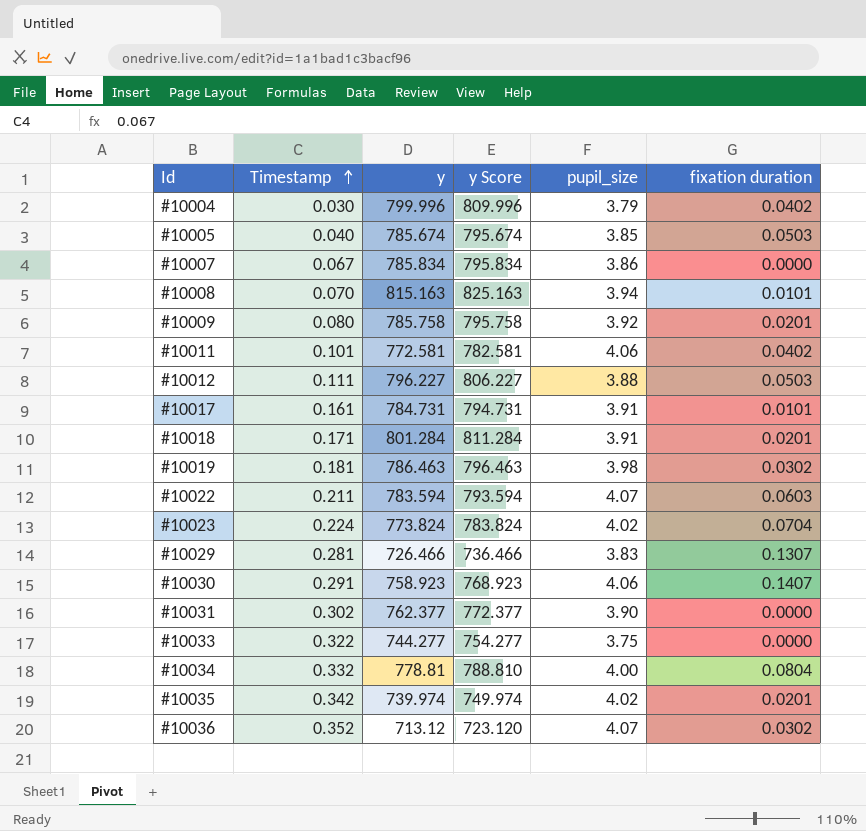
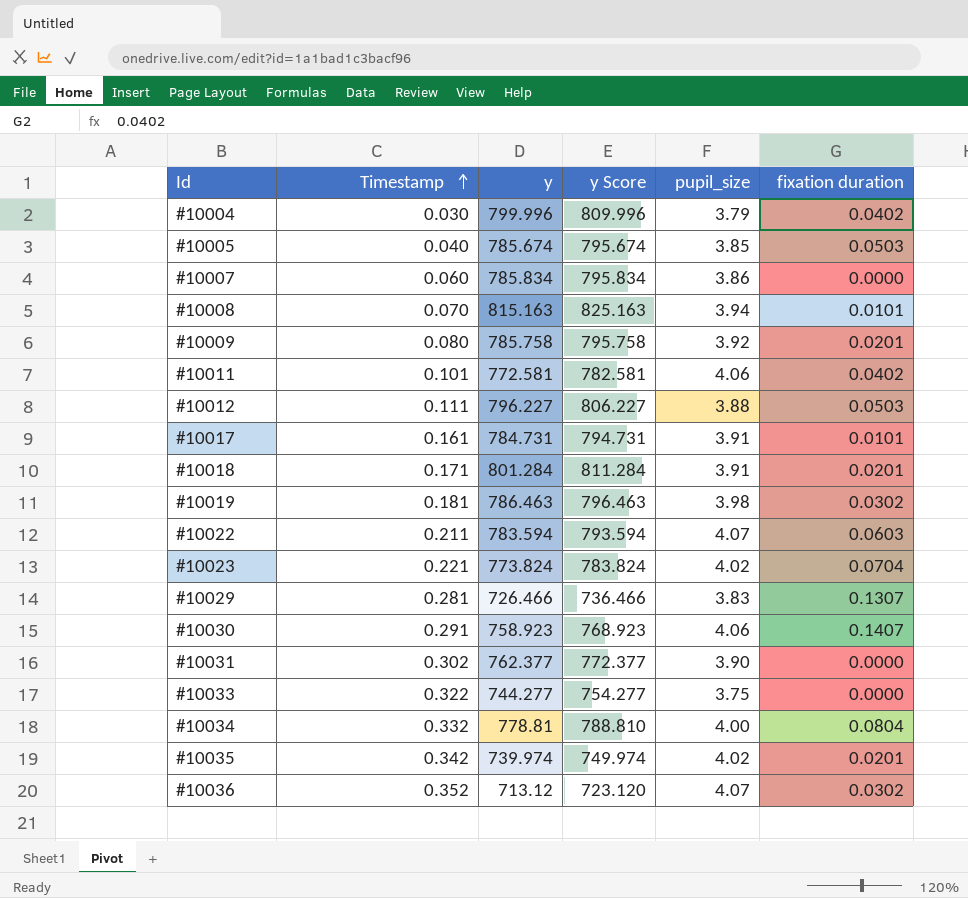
#10007 | Timestamp: 0.067 -> 0.060
#10023 | Timestamp: 0.224 -> 0.221

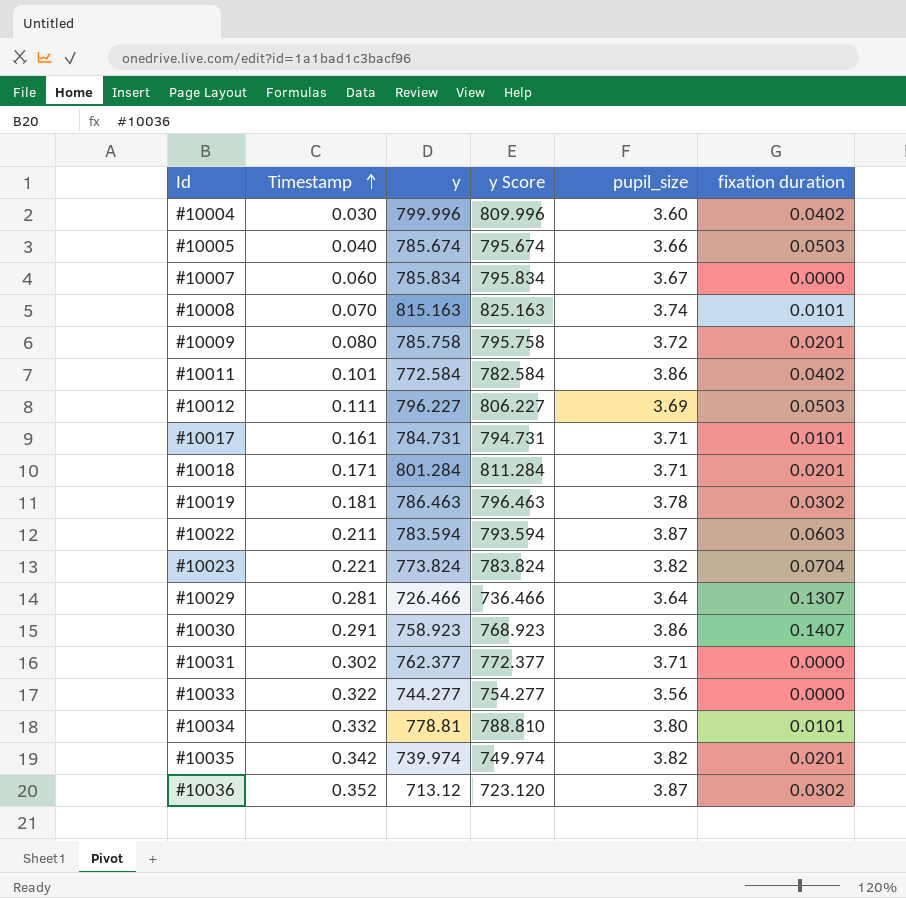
#10004 | pupil_size: 3.79 -> 3.60
#10005 | pupil_size: 3.85 -> 3.66
#10007 | pupil_size: 3.86 -> 3.67
#10008 | pupil_size: 3.94 -> 3.74
#10009 | pupil_size: 3.92 -> 3.72
#10011 | y: 772.581 -> 772.584
#10011 | y Score: 782.581 -> 782.584
#10011 | pupil_size: 4.06 -> 3.86
#10012 | pupil_size: 3.88 -> 3.69
#10017 | pupil_size: 3.91 -> 3.71
#10018 | pupil_size: 3.91 -> 3.71
#10019 | pupil_size: 3.98 -> 3.78
#10022 | pupil_size: 4.07 -> 3.87
#10023 | pupil_size: 4.02 -> 3.82
#10029 | pupil_size: 3.83 -> 3.64
#10030 | pupil_size: 4.06 -> 3.86
#10031 | pupil_size: 3.90 -> 3.71
#10033 | pupil_size: 3.75 -> 3.56
#10034 | pupil_size: 4.00 -> 3.80
#10034 | fixation duration: 0.0804 -> 0.0101
#10035 | pupil_size: 4.02 -> 3.82
#10036 | pupil_size: 4.07 -> 3.87

